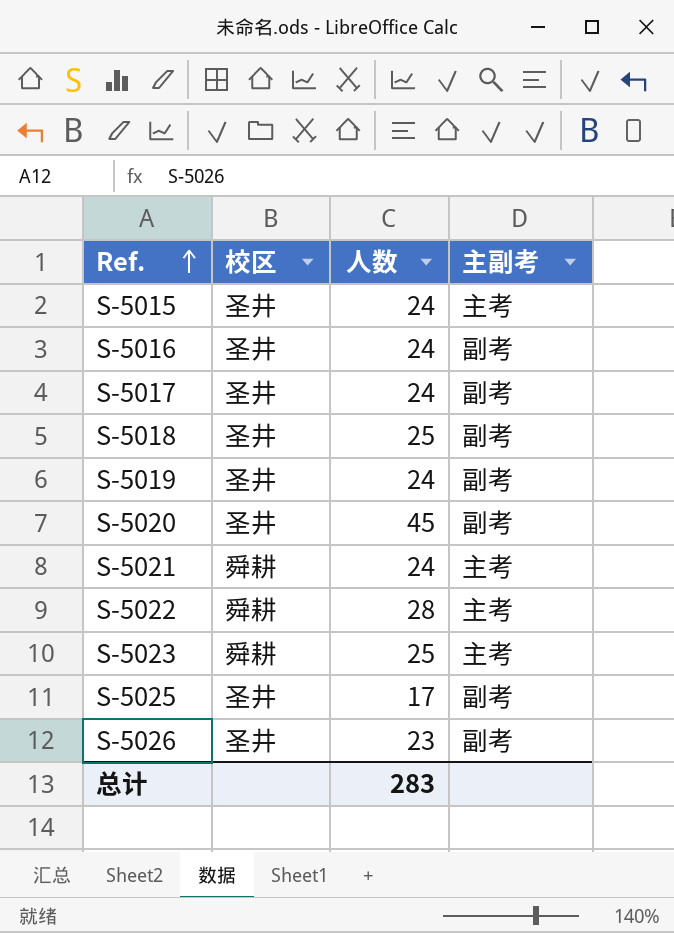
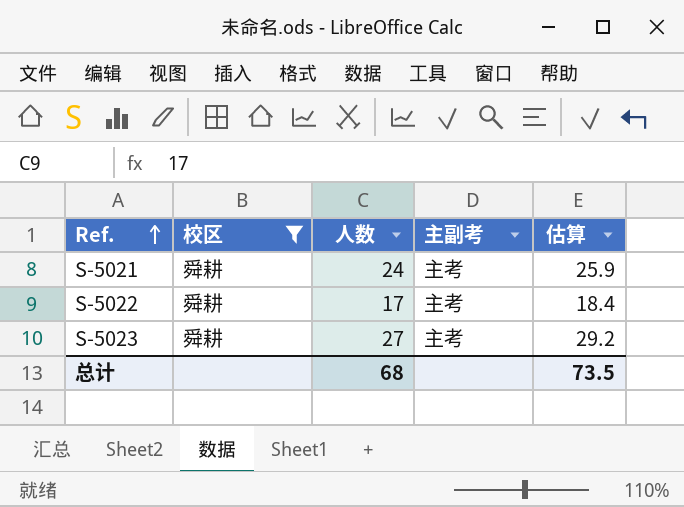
filter: none -> 校区 = 舜耕
column 估算 | formula: none -> [人数] * 1.08
S-5022 | 人数: 28 -> 17
S-5023 | 人数: 25 -> 27
总计 | 人数: 283 -> 68

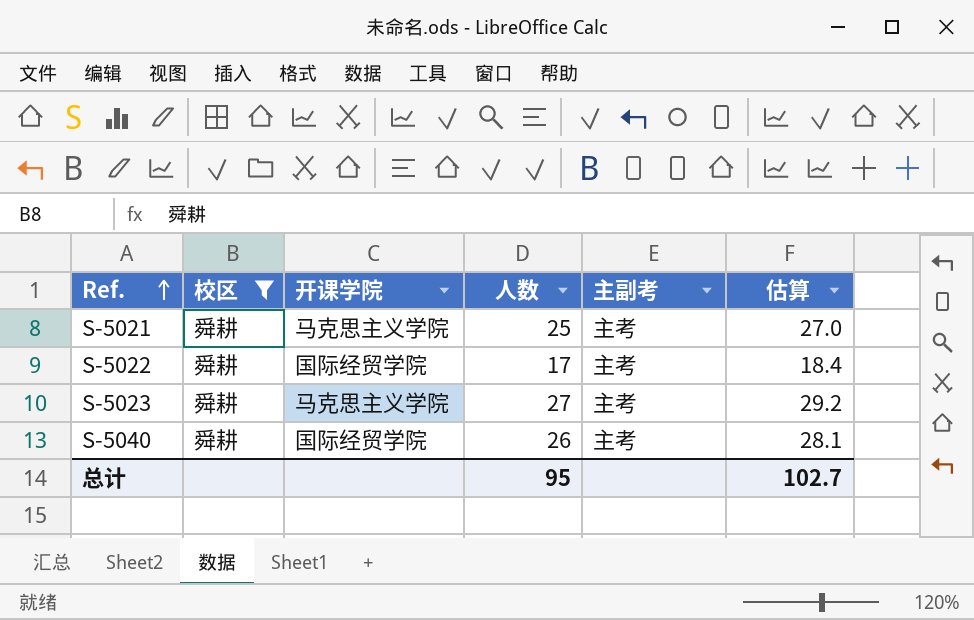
column 开课学院 | position: none -> 3
S-5021 | 人数: 24 -> 25
S-5021 | 估算: 25.9 -> 27.0
row S-5040: none -> 舜耕 | 国际经贸学院 | 26 | 主考 | 28.1
总计 | 人数: 68 -> 95
总计 | 估算: 73.5 -> 102.7

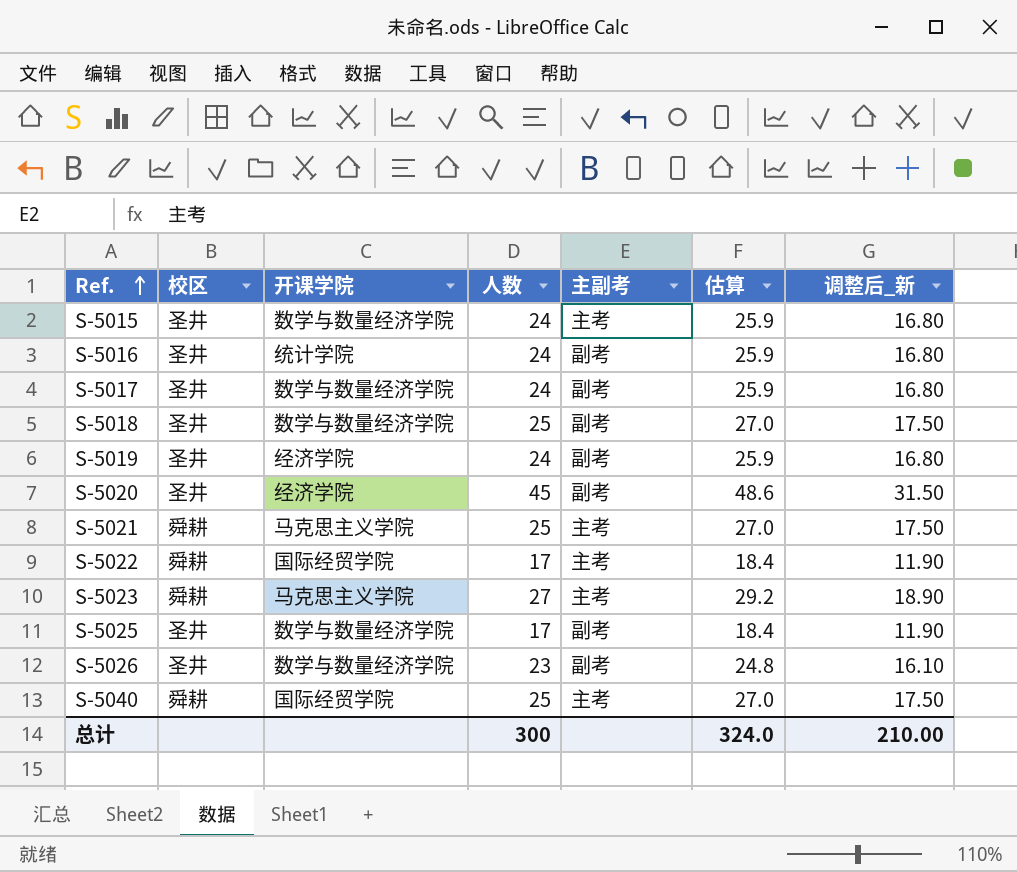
filter: 校区 = 舜耕 -> none
column 调整后_新 | formula: none -> [人数] * 0.7
S-5040 | 人数: 26 -> 25
S-5040 | 估算: 28.1 -> 27.0
总计 | 人数: 95 -> 300
总计 | 估算: 102.7 -> 324.0

